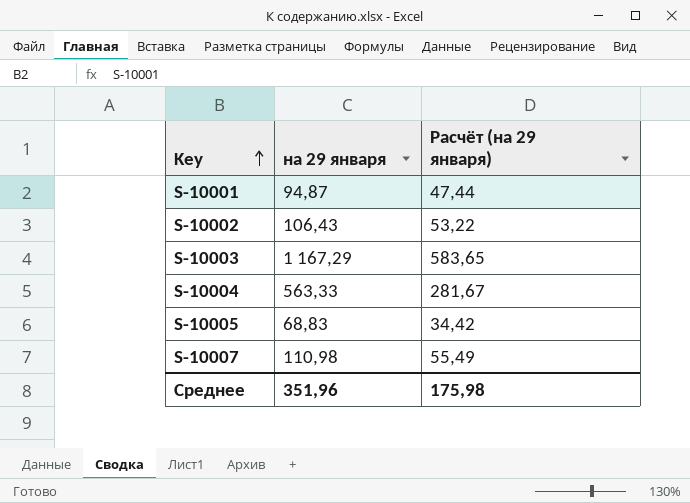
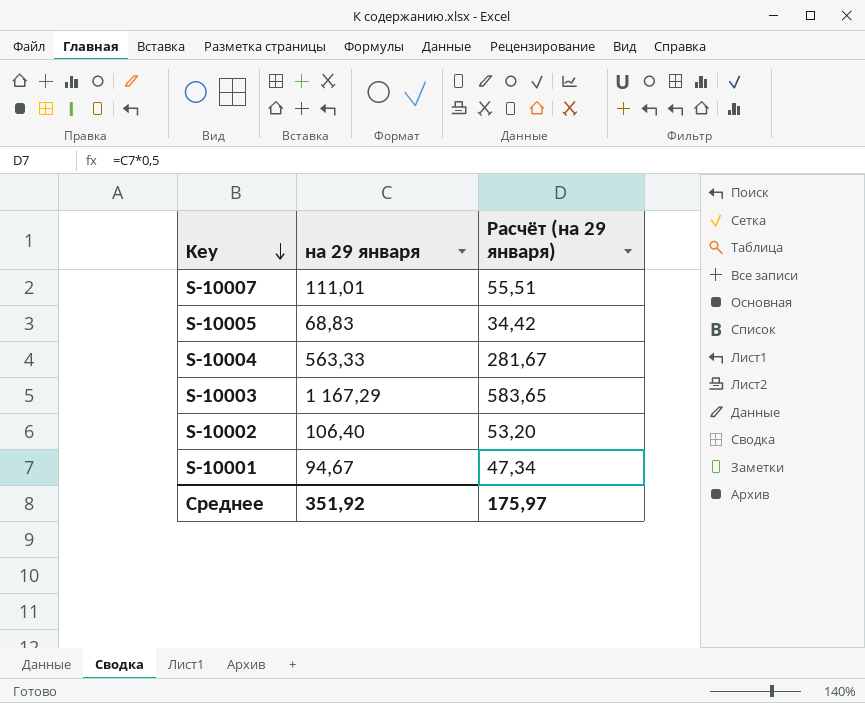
row order: Key ascending -> Key descending
S-10007 | на 29 января: 110,98 -> 111,01
S-10007 | Расчёт (на 29 января): 55,49 -> 55,51
S-10002 | на 29 января: 106,43 -> 106,40
S-10002 | Расчёт (на 29 января): 53,22 -> 53,20
S-10001 | на 29 января: 94,87 -> 94,67
S-10001 | Расчёт (на 29 января): 47,44 -> 47,34
Среднее | на 29 января: 351,96 -> 351,92
Среднее | Расчёт (на 29 января): 175,98 -> 175,97

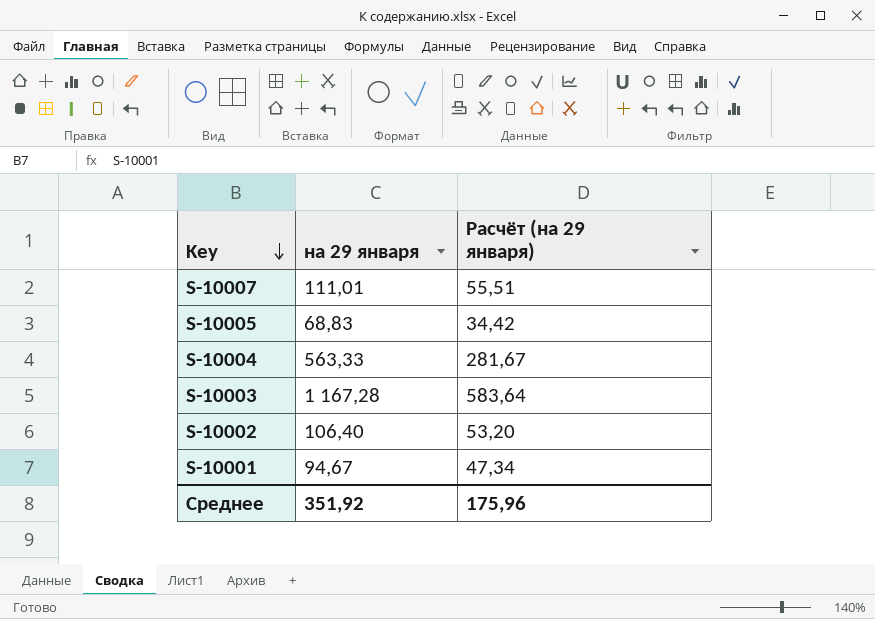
S-10003 | на 29 января: 1 167,29 -> 1 167,28
S-10003 | Расчёт (на 29 января): 583,65 -> 583,64
Среднее | Расчёт (на 29 января): 175,97 -> 175,96

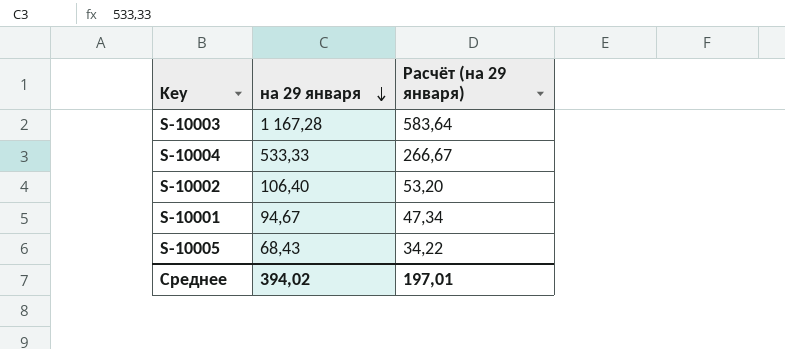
row order: Key descending -> на 29 января descending
row S-10007: 111,01 | 55,51 -> none
S-10004 | на 29 января: 563,33 -> 533,33
S-10004 | Расчёт (на 29 января): 281,67 -> 266,67
S-10005 | на 29 января: 68,83 -> 68,43
S-10005 | Расчёт (на 29 января): 34,42 -> 34,22
Среднее | на 29 января: 351,92 -> 394,02
Среднее | Расчёт (на 29 января): 175,96 -> 197,01

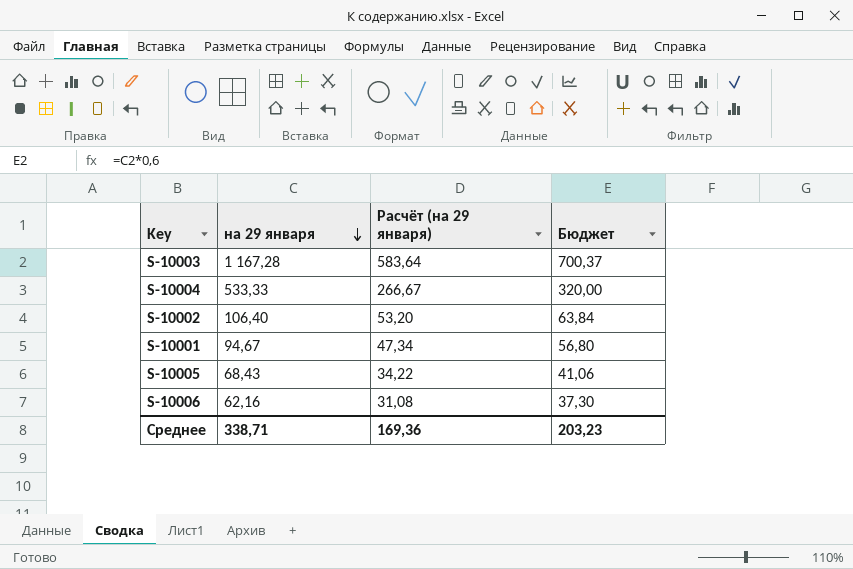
column Бюджет | formula: none -> [на 29 января] * 0,6
row S-10006: none -> 62,16 | 31,08 | 37,30
Среднее | на 29 января: 394,02 -> 338,71
Среднее | Расчёт (на 29 января): 197,01 -> 169,36

